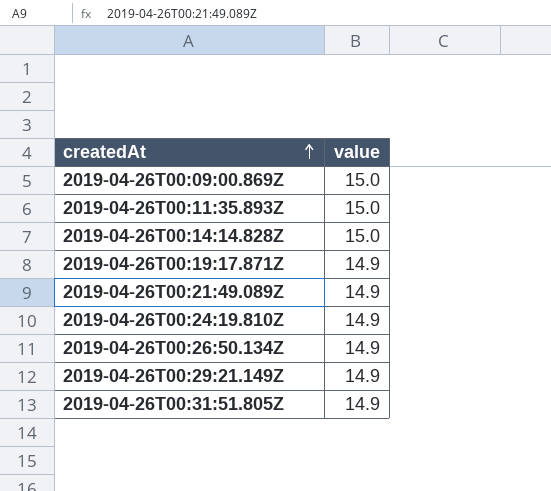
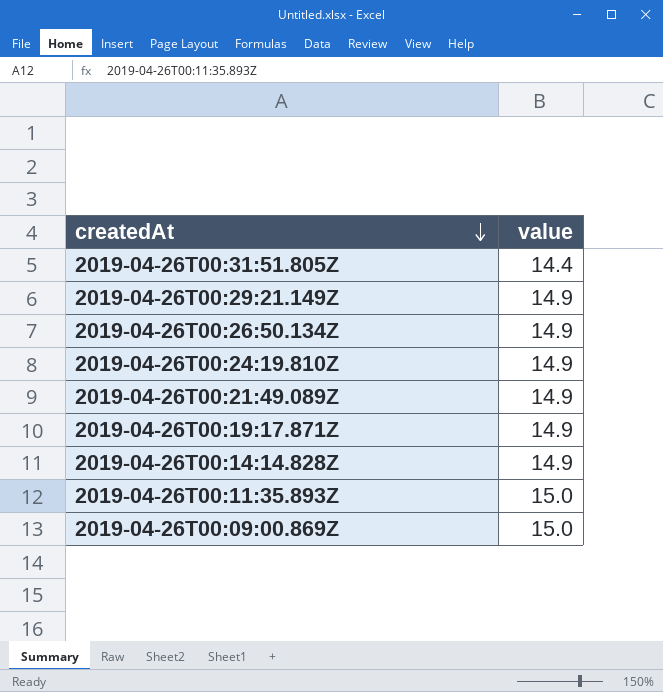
row order: createdAt ascending -> createdAt descending
2019-04-26T00:31:51.805Z | value: 14.9 -> 14.4
2019-04-26T00:14:14.828Z | value: 15.0 -> 14.9

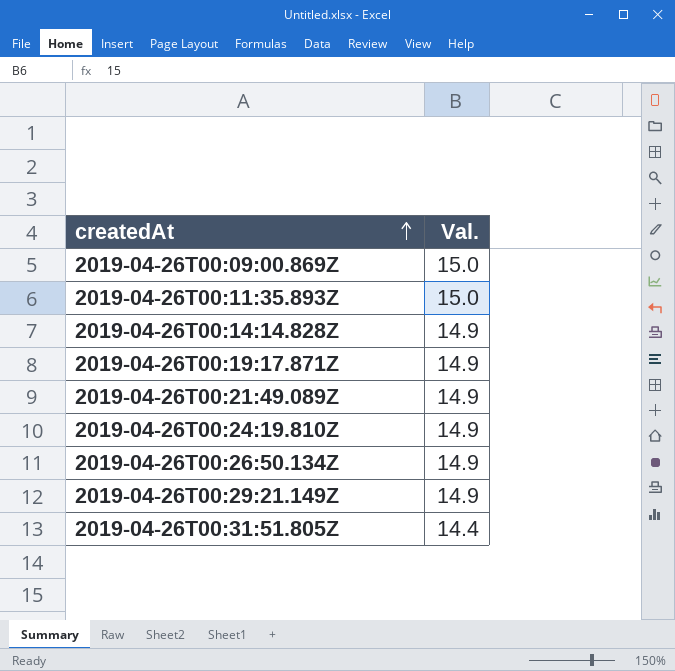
row order: createdAt descending -> createdAt ascending
column name: value -> Val.

